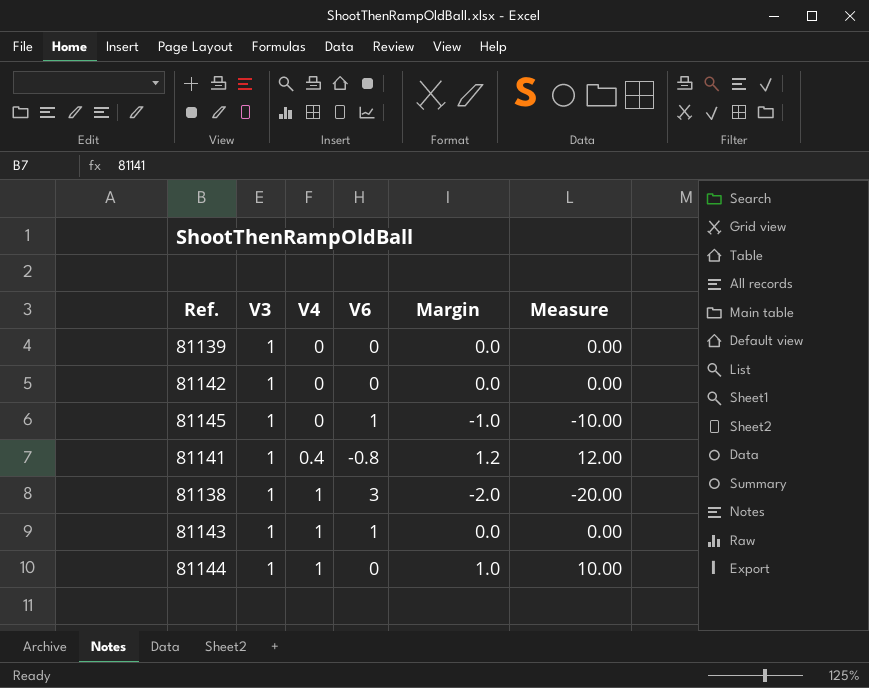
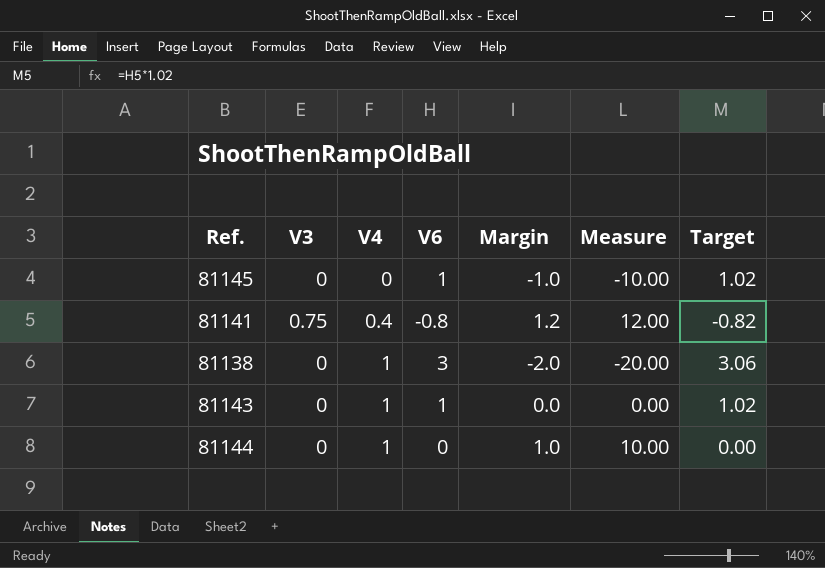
column Target | formula: none -> [V6] * 1.02
row 81139: 1 | 0 | 0 | 0.0 | 0.00 -> none
row 81142: 1 | 0 | 0 | 0.0 | 0.00 -> none
81145 | V3: 1 -> 0
81141 | V3: 1 -> 0.75
81138 | V3: 1 -> 0
81143 | V3: 1 -> 0
81144 | V3: 1 -> 0

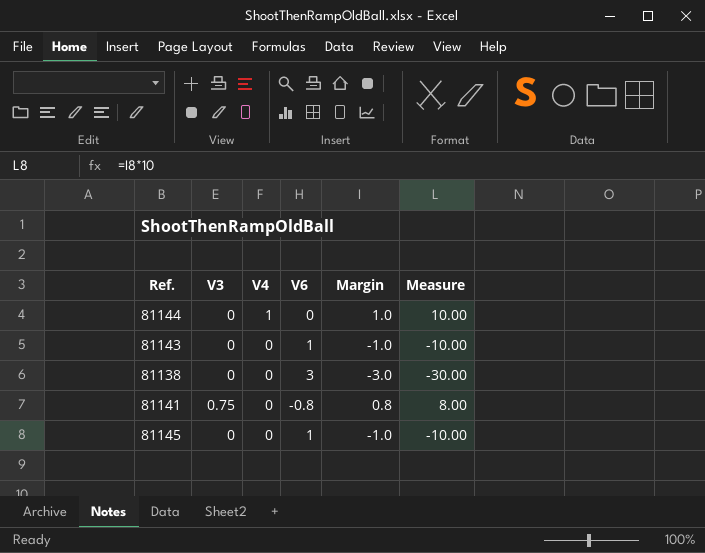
row order: V4 ascending -> V4 descending
column Target | formula: [V6] * 1.02 -> none
81143 | V4: 1 -> 0
81143 | Margin: 0.0 -> -1.0
81143 | Measure: 0.00 -> -10.00
81138 | V4: 1 -> 0
81138 | Margin: -2.0 -> -3.0
81138 | Measure: -20.00 -> -30.00
81141 | V4: 0.4 -> 0
81141 | Margin: 1.2 -> 0.8
81141 | Measure: 12.00 -> 8.00

